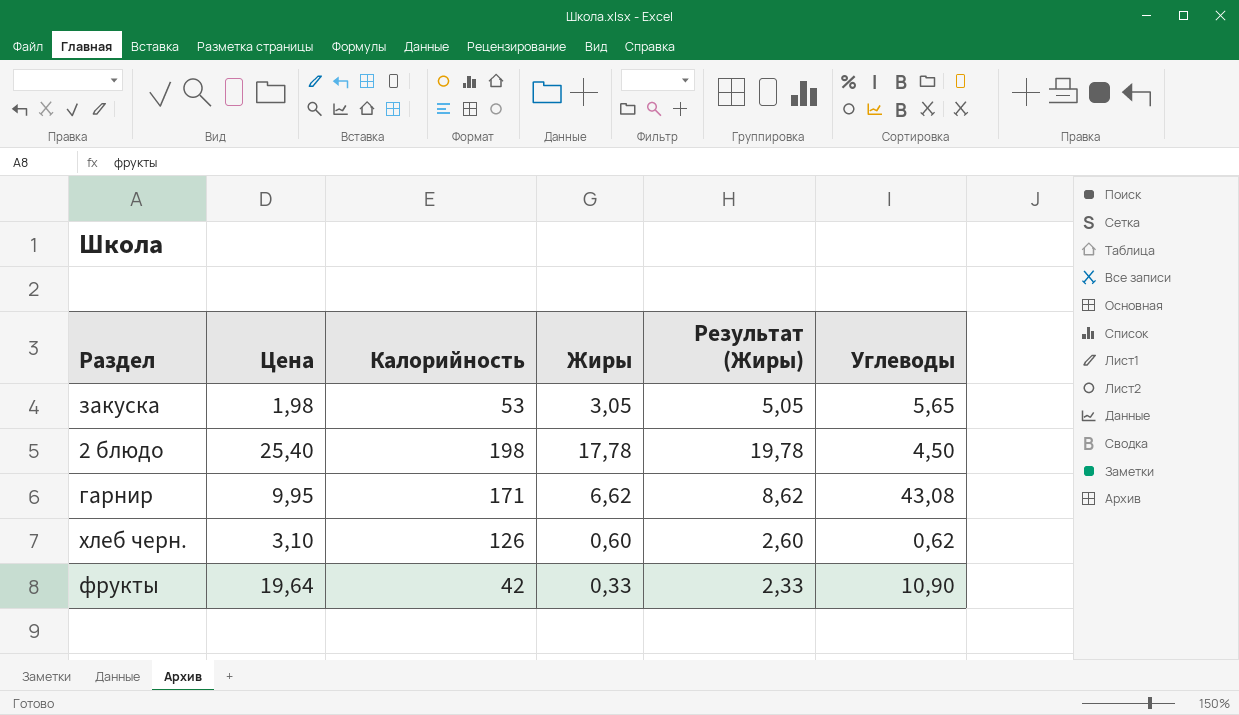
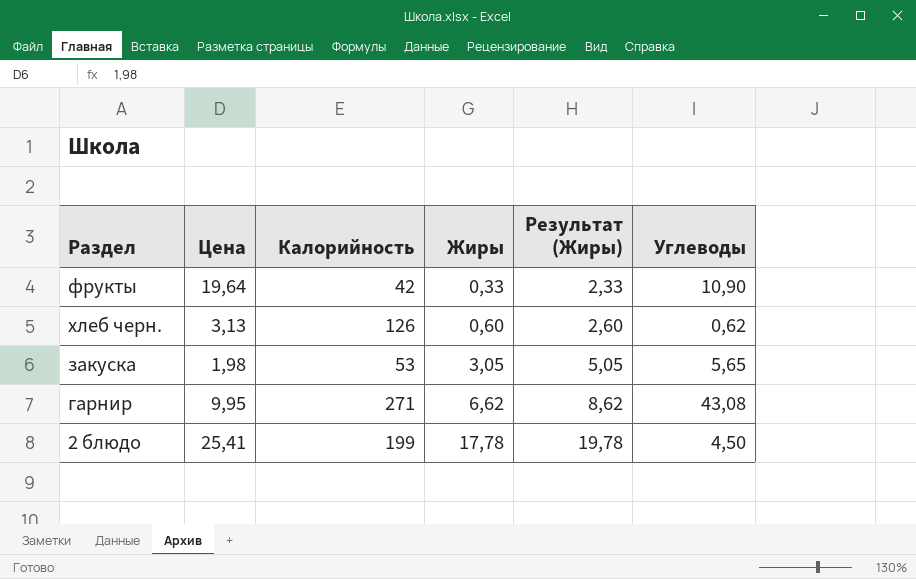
row order: none -> Жиры ascending
хлеб черн. | Цена: 3,10 -> 3,13
гарнир | Калорийность: 171 -> 271
2 блюдо | Цена: 25,40 -> 25,41
2 блюдо | Калорийность: 198 -> 199

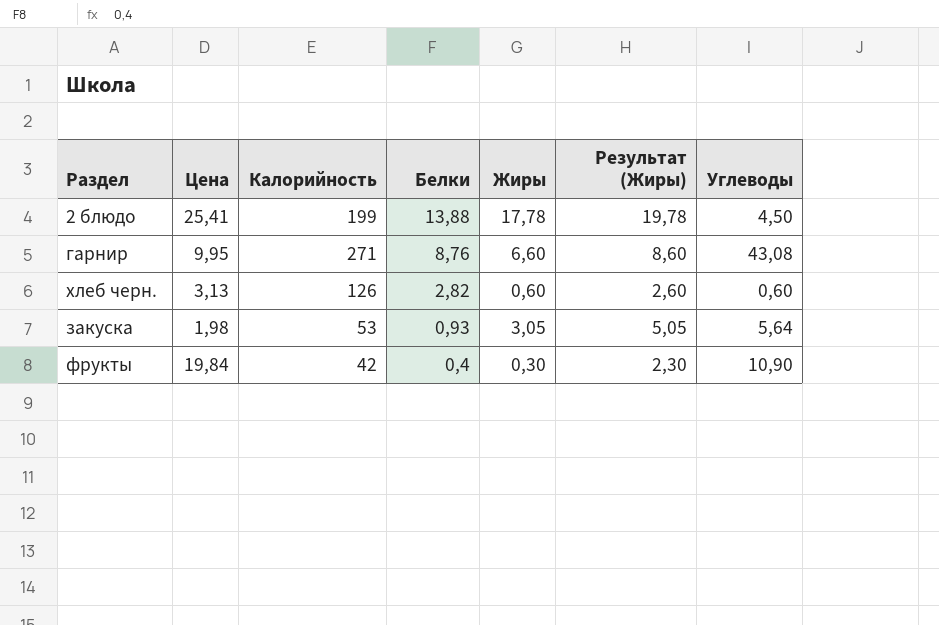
row order: Жиры ascending -> Белки descending
column Белки | position: none -> 4
гарнир | Жиры: 6,62 -> 6,60
гарнир | Результат (Жиры): 8,62 -> 8,60
хлеб черн. | Углеводы: 0,62 -> 0,60
закуска | Углеводы: 5,65 -> 5,64
фрукты | Цена: 19,64 -> 19,84
фрукты | Жиры: 0,33 -> 0,30
фрукты | Результат (Жиры): 2,33 -> 2,30

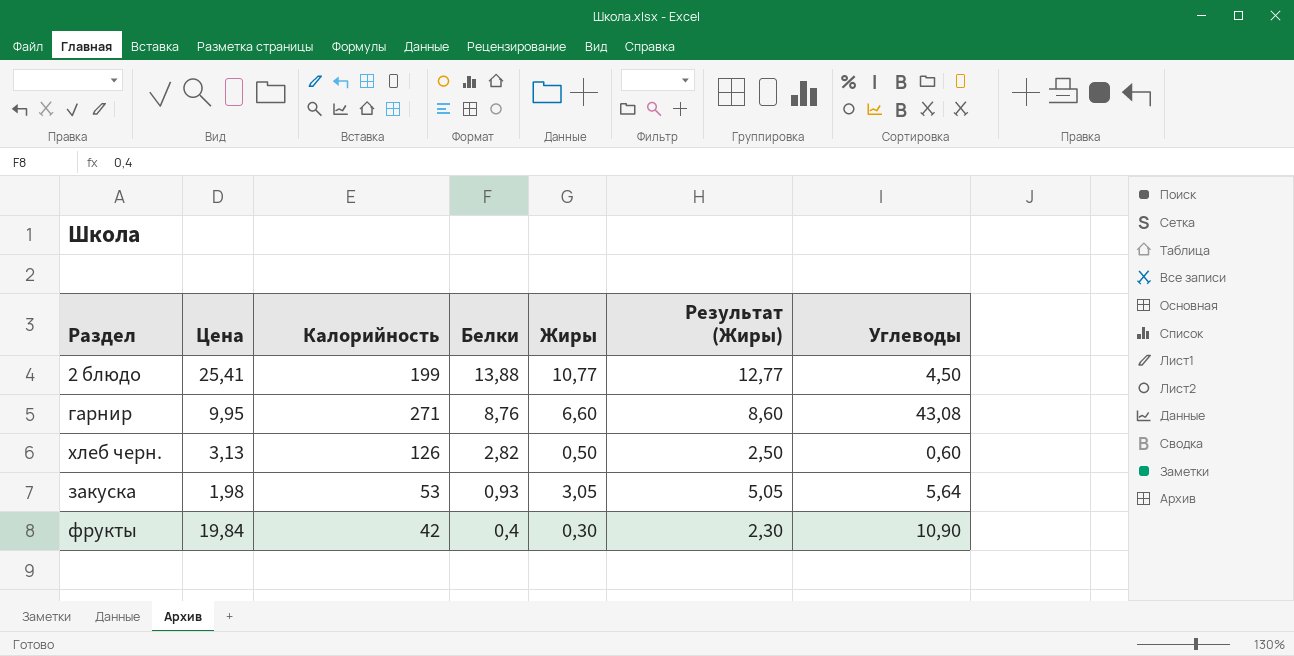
2 блюдо | Жиры: 17,78 -> 10,77
2 блюдо | Результат (Жиры): 19,78 -> 12,77
хлеб черн. | Жиры: 0,60 -> 0,50
хлеб черн. | Результат (Жиры): 2,60 -> 2,50

